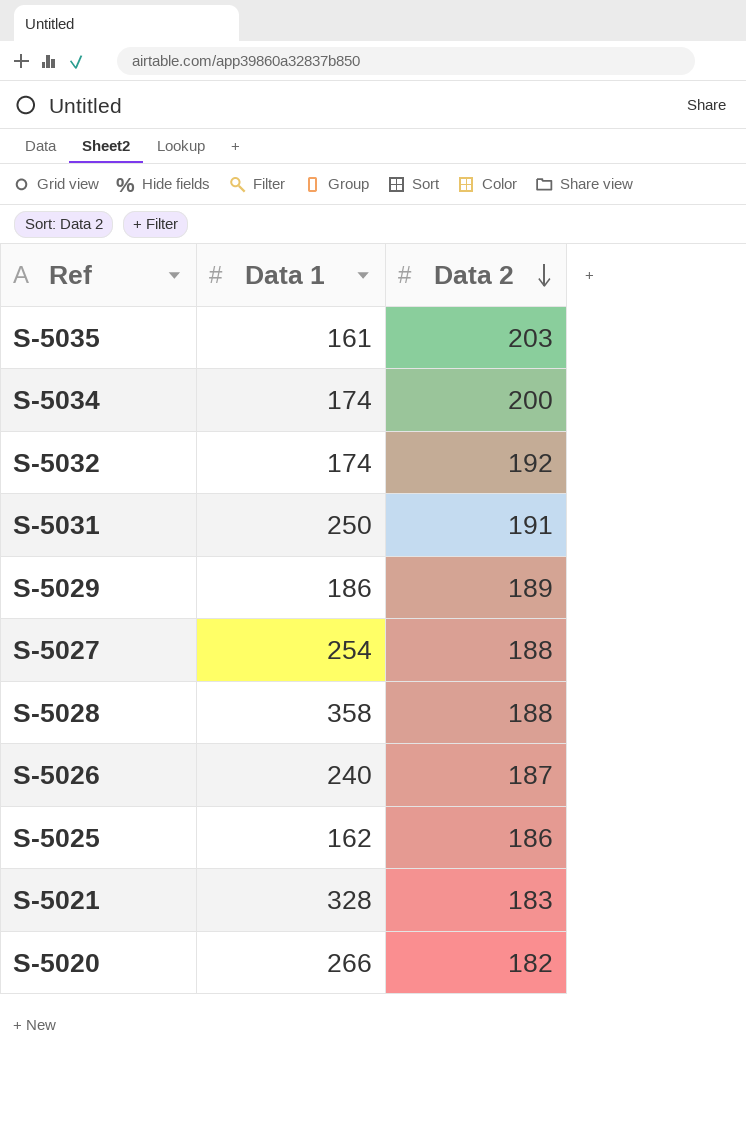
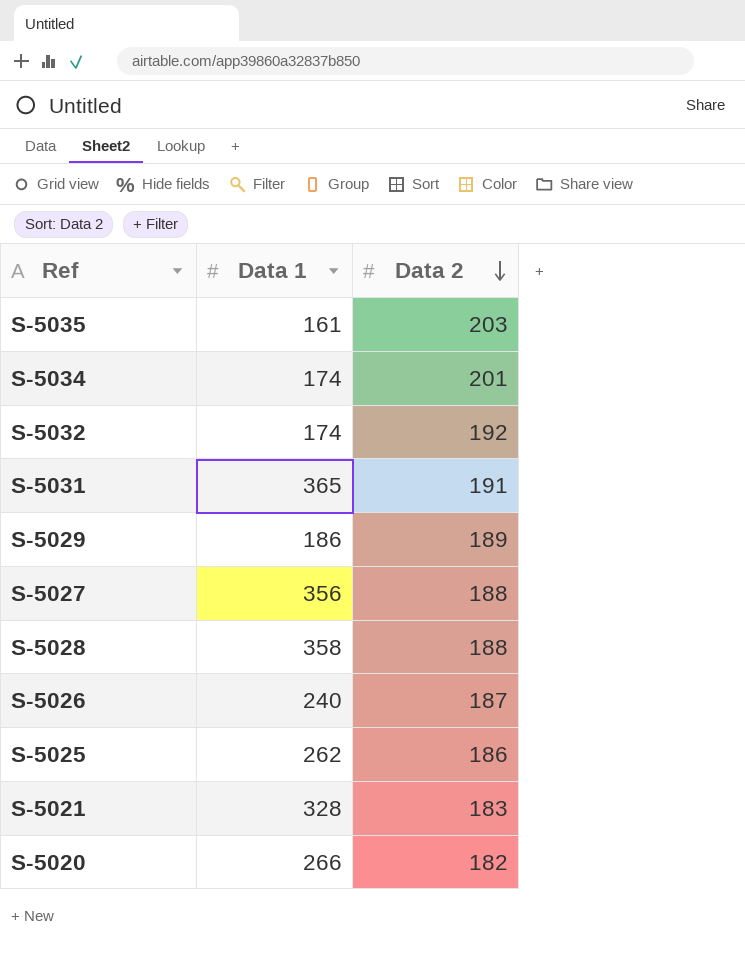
S-5034 | Data 2: 200 -> 201
S-5031 | Data 1: 250 -> 365
S-5027 | Data 1: 254 -> 356
S-5025 | Data 1: 162 -> 262

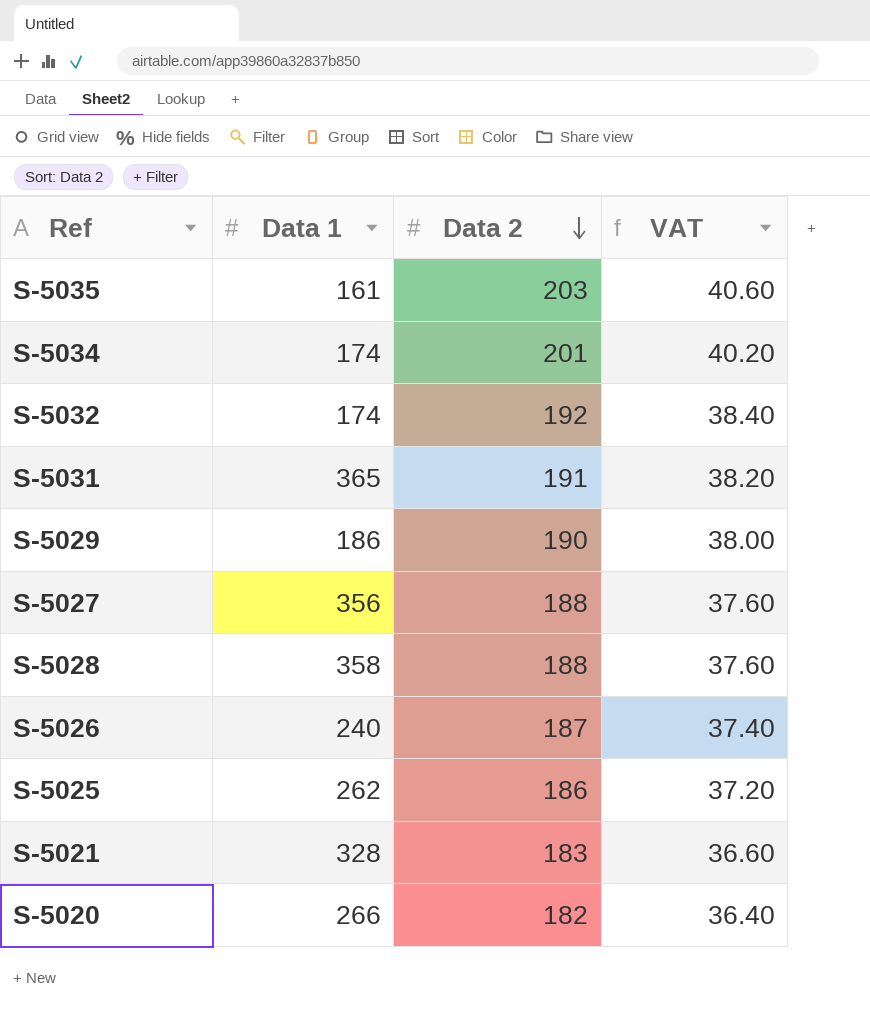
column VAT | formula: none -> [Data 2] * 0.2
S-5029 | Data 2: 189 -> 190

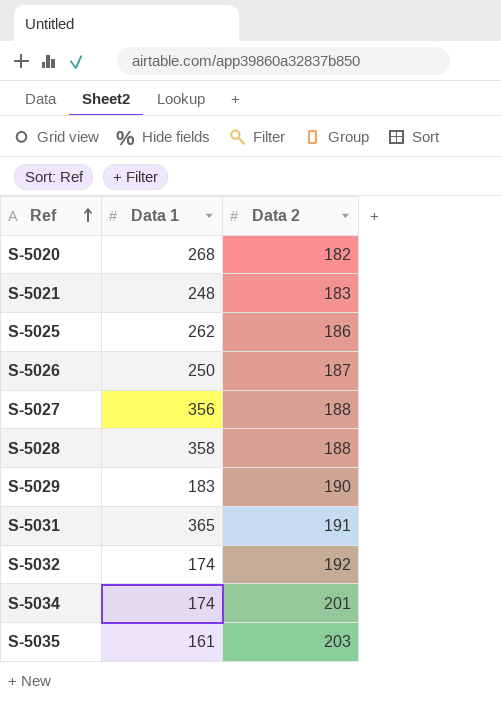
row order: Data 2 descending -> Ref ascending
column VAT | formula: [Data 2] * 0.2 -> none
S-5020 | Data 1: 266 -> 268
S-5021 | Data 1: 328 -> 248
S-5026 | Data 1: 240 -> 250
S-5029 | Data 1: 186 -> 183

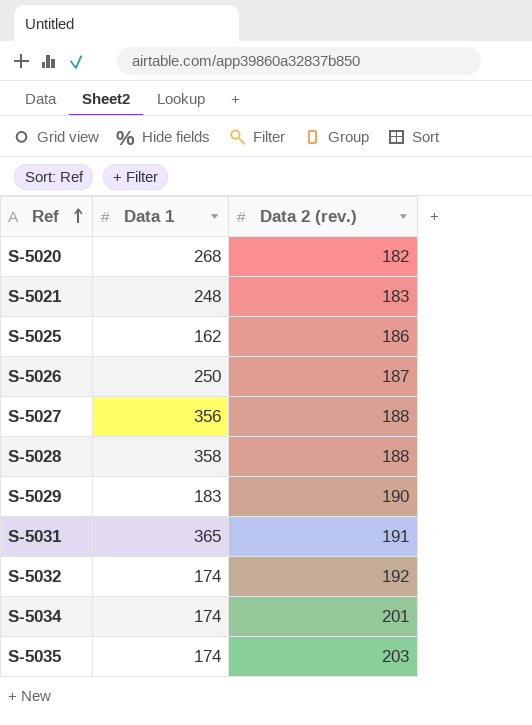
column name: Data 2 -> Data 2 (rev.)
S-5025 | Data 1: 262 -> 162
S-5035 | Data 1: 161 -> 174

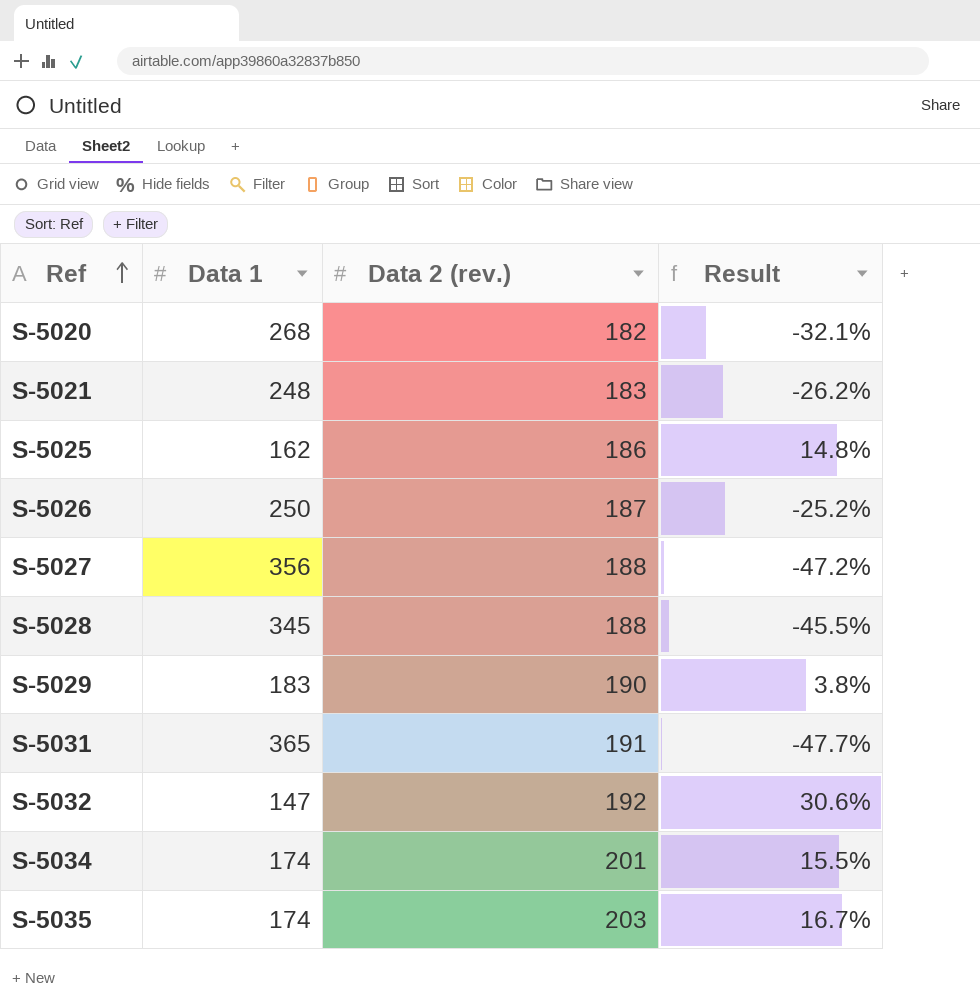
column Result | formula: none -> ([Data 2 (rev.)] - [Data 1]) / [Data 1]
S-5028 | Data 1: 358 -> 345
S-5032 | Data 1: 174 -> 147

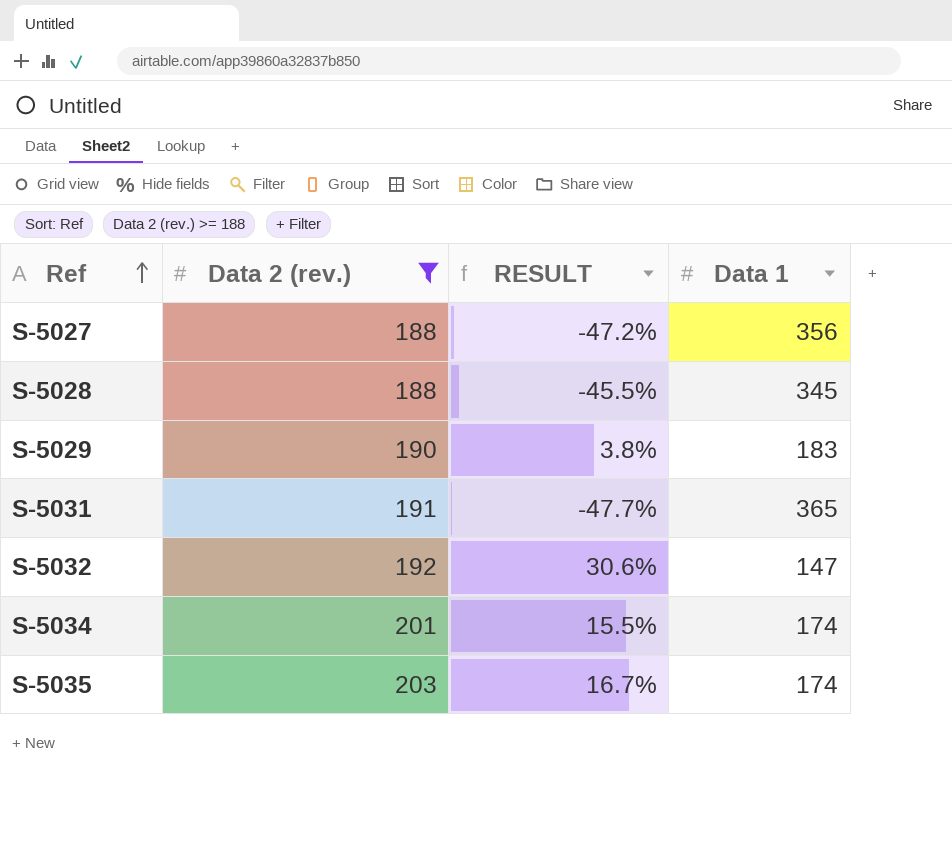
filter: none -> Data 2 (rev.) >= 188
column name: Result -> RESULT
column Data 1 | position: 2 -> 4

